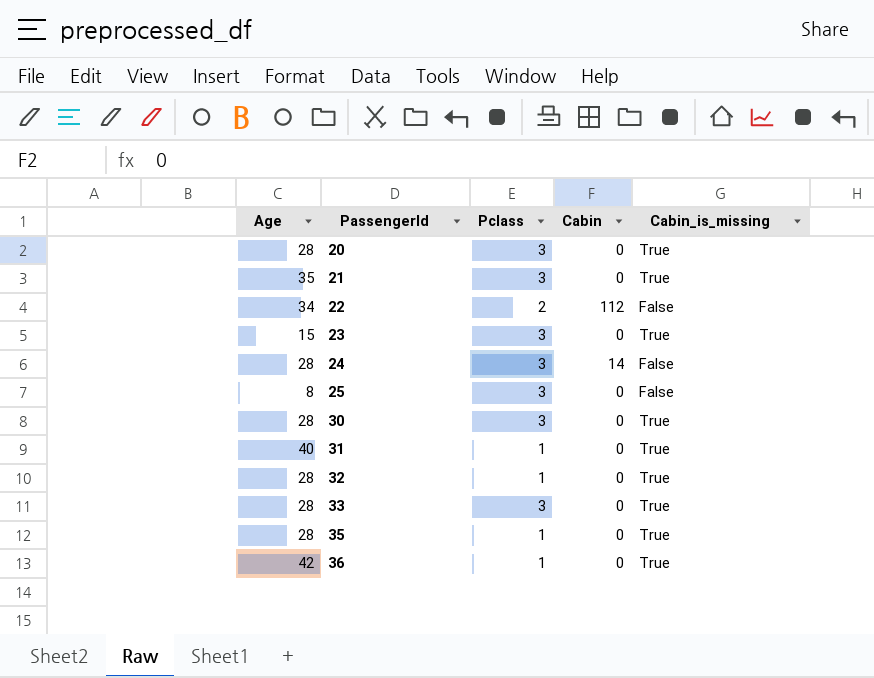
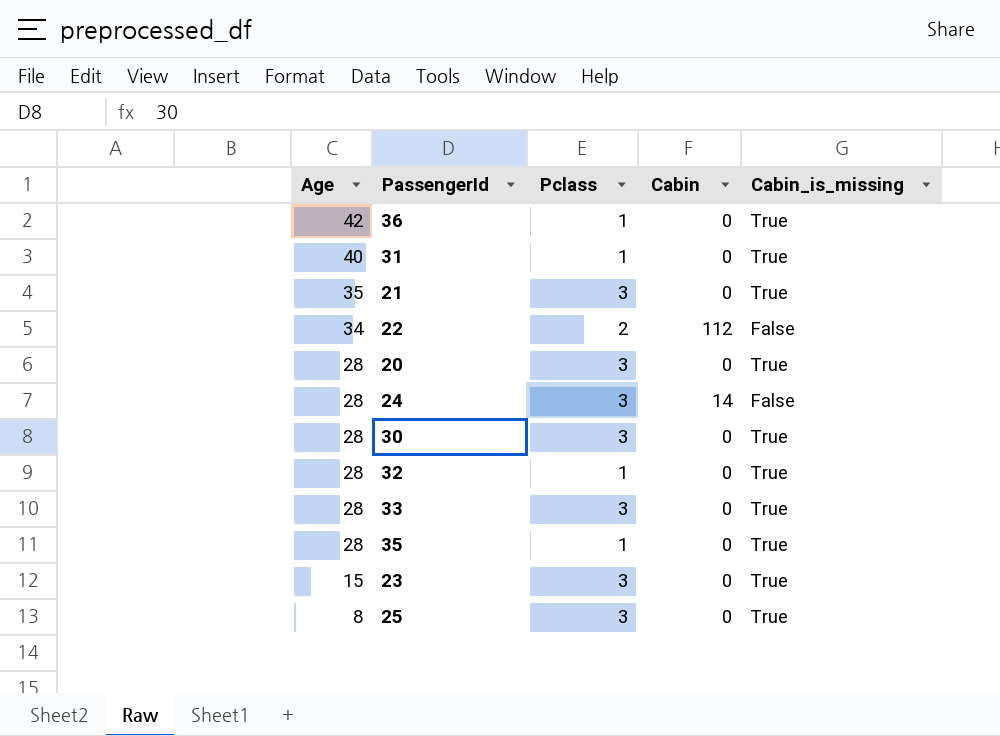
row order: PassengerId ascending -> Age descending
25 | Cabin_is_missing: False -> True

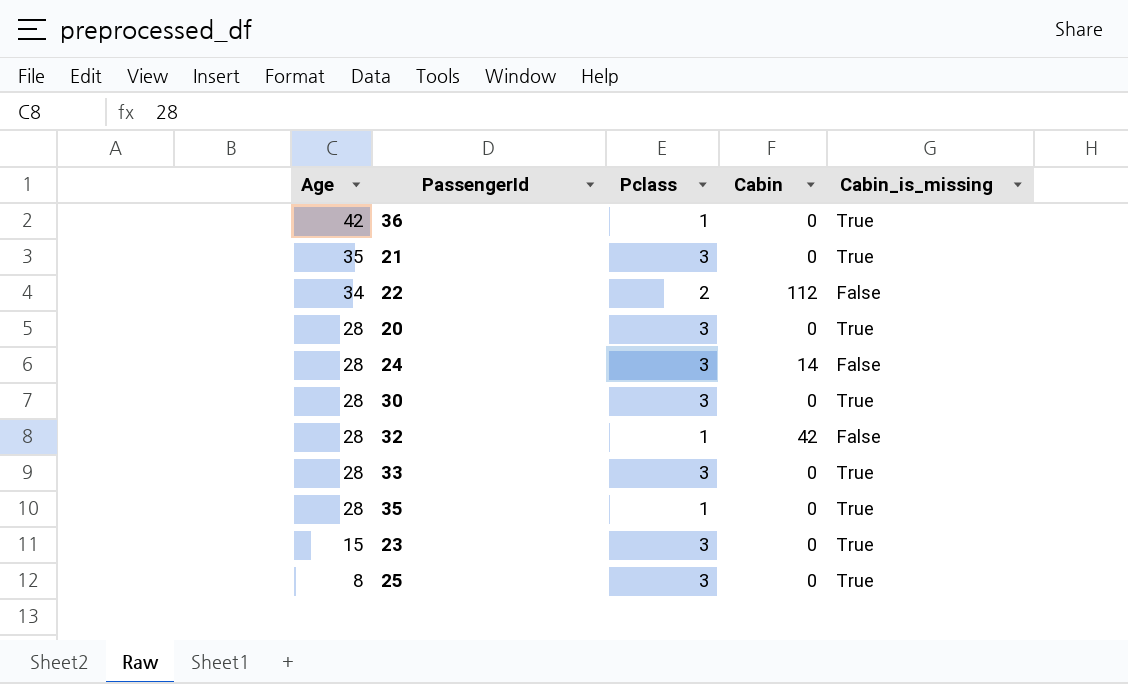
row 31: 40 | 1 | 0 | True -> none
32 | Cabin: 0 -> 42
32 | Cabin_is_missing: True -> False

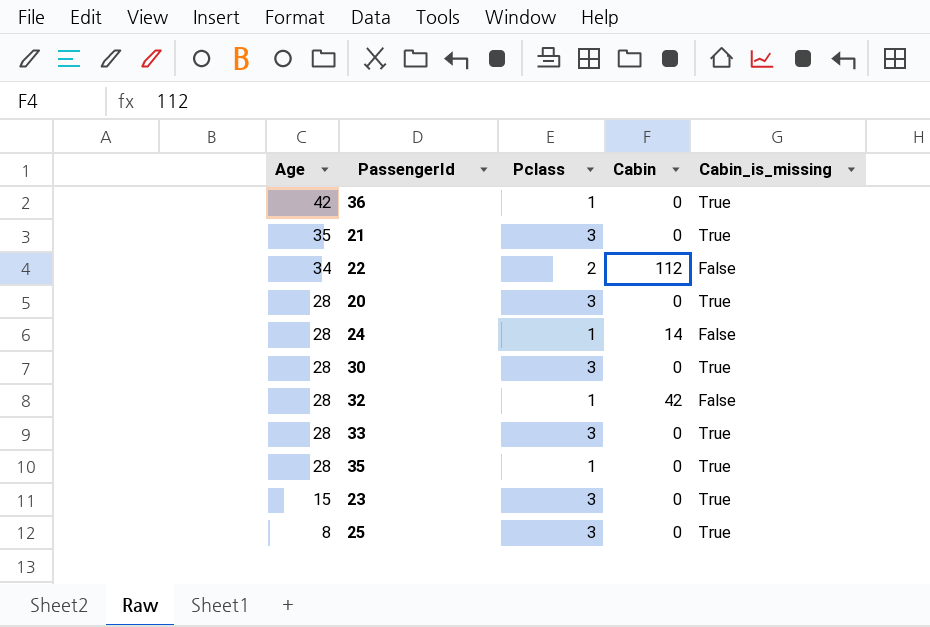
24 | Pclass: 3 -> 1

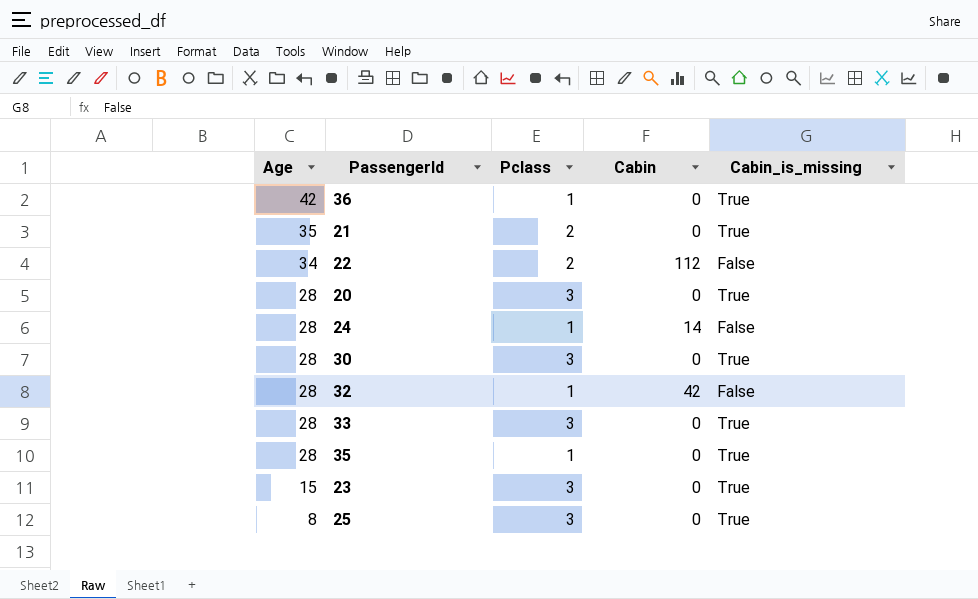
21 | Pclass: 3 -> 2

